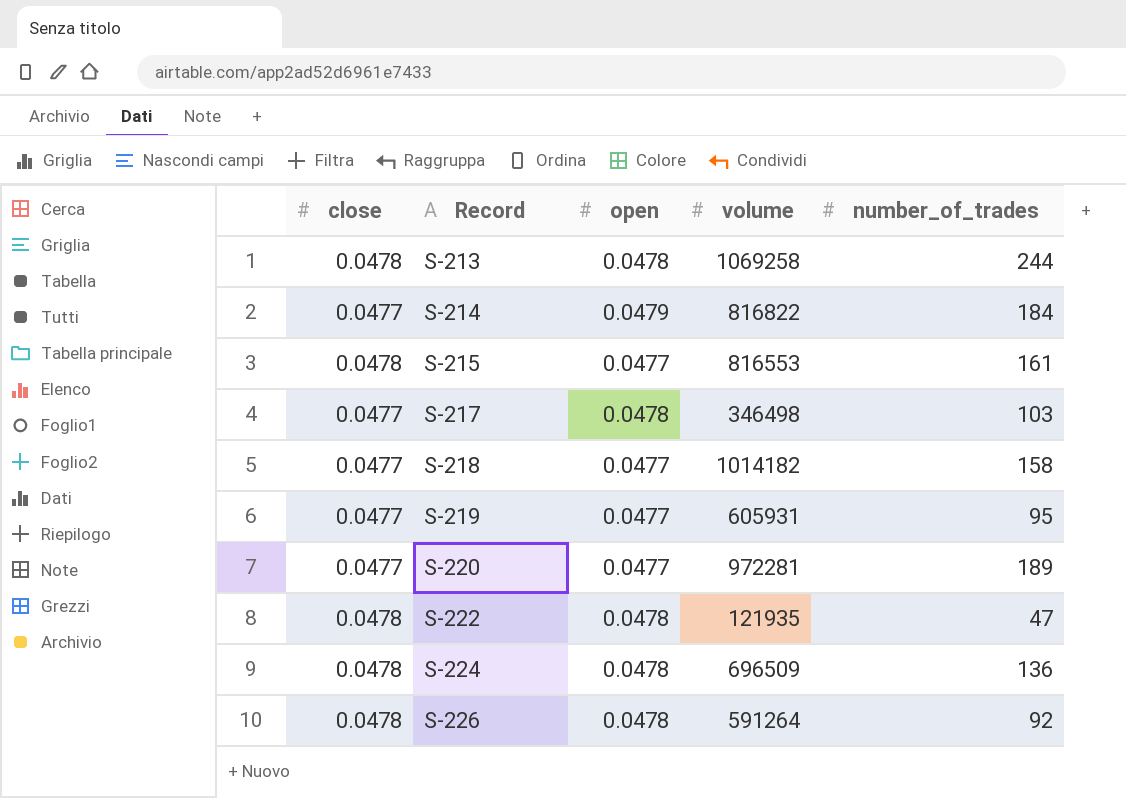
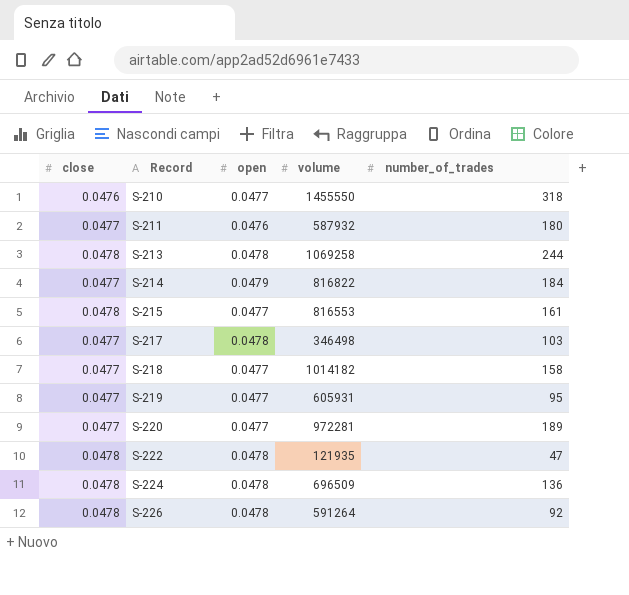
row S-210: none -> 0.0476 | 0.0477 | 1455550 | 318
row S-211: none -> 0.0477 | 0.0476 | 587932 | 180

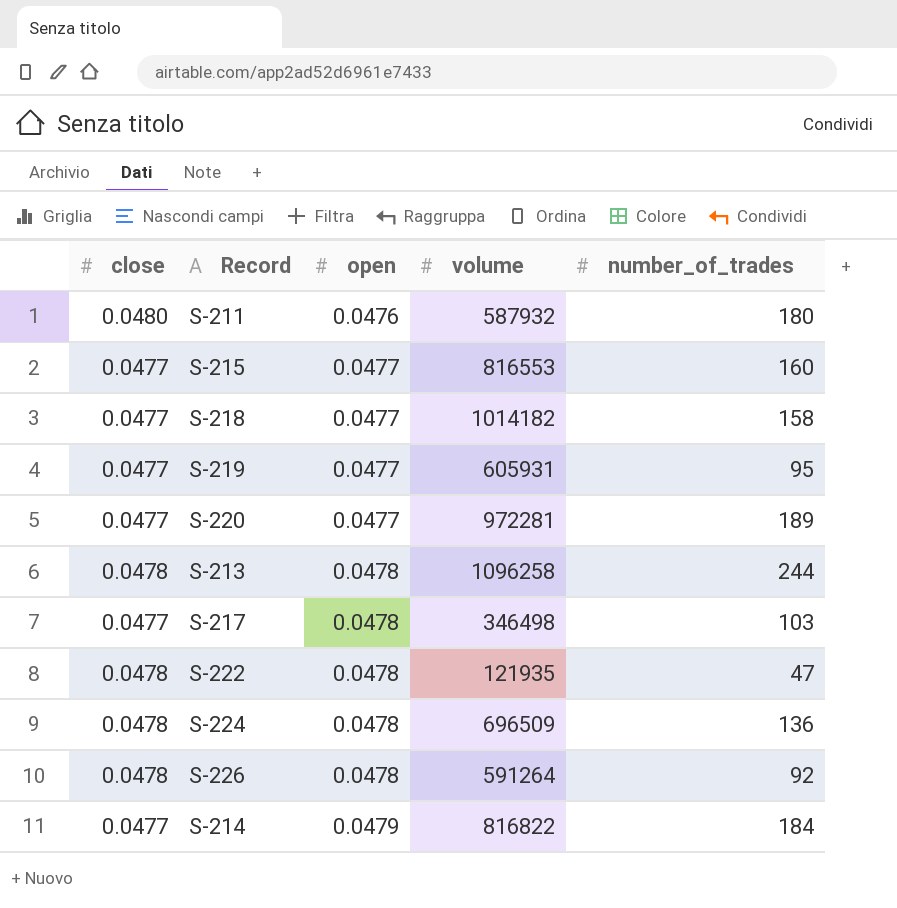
row order: Record ascending -> open ascending
row S-210: 0.0476 | 0.0477 | 1455550 | 318 -> none
S-211 | close: 0.0477 -> 0.0480
S-215 | close: 0.0478 -> 0.0477
S-215 | number_of_trades: 161 -> 160
S-213 | volume: 1069258 -> 1096258

